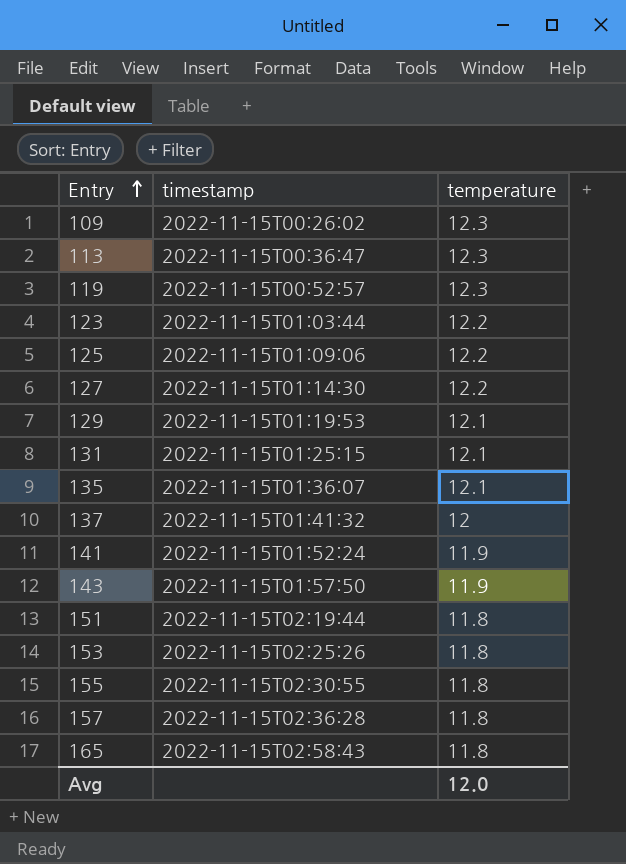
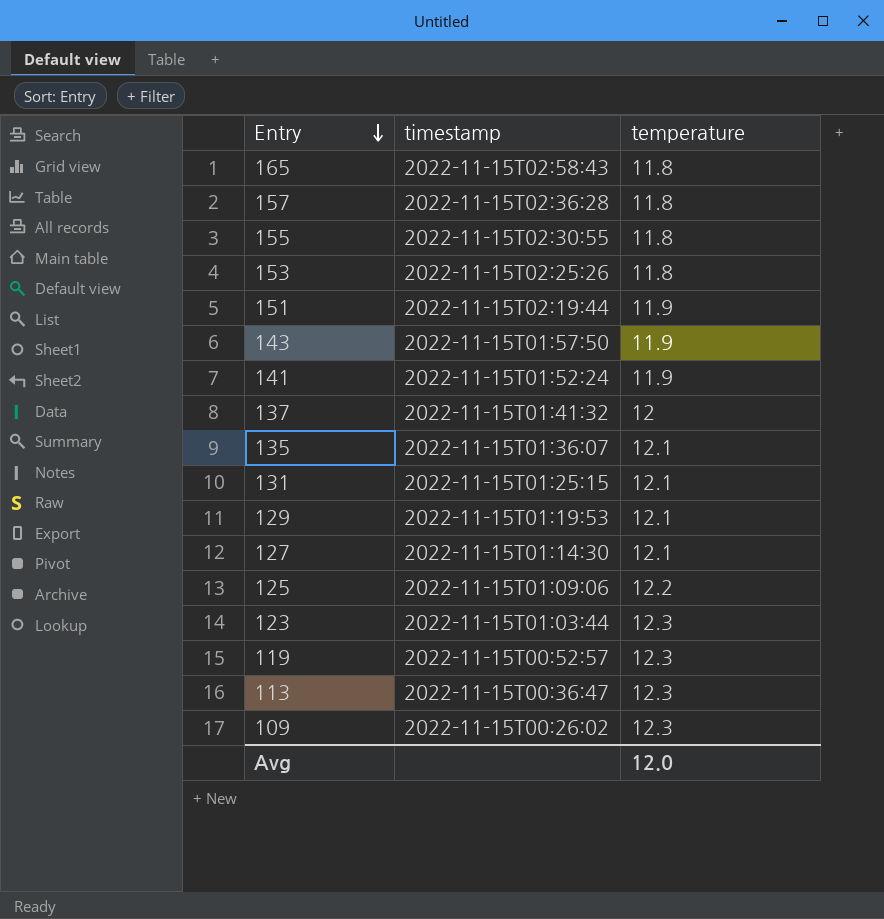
row order: Entry ascending -> Entry descending
151 | temperature: 11.8 -> 11.9
127 | temperature: 12.2 -> 12.1
123 | temperature: 12.2 -> 12.3

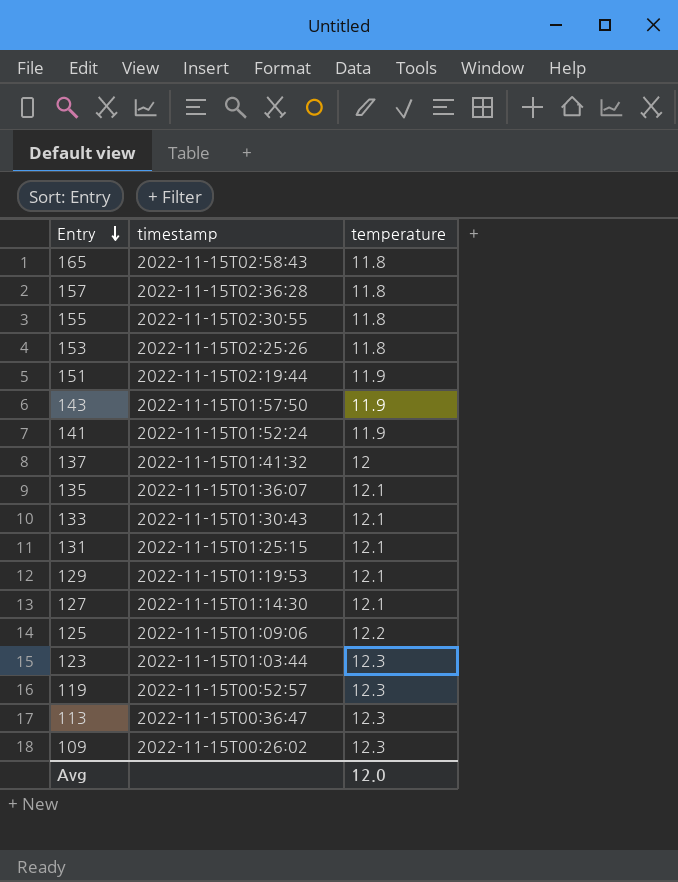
row 133: none -> 2022-11-15T01:30:43 | 12.1

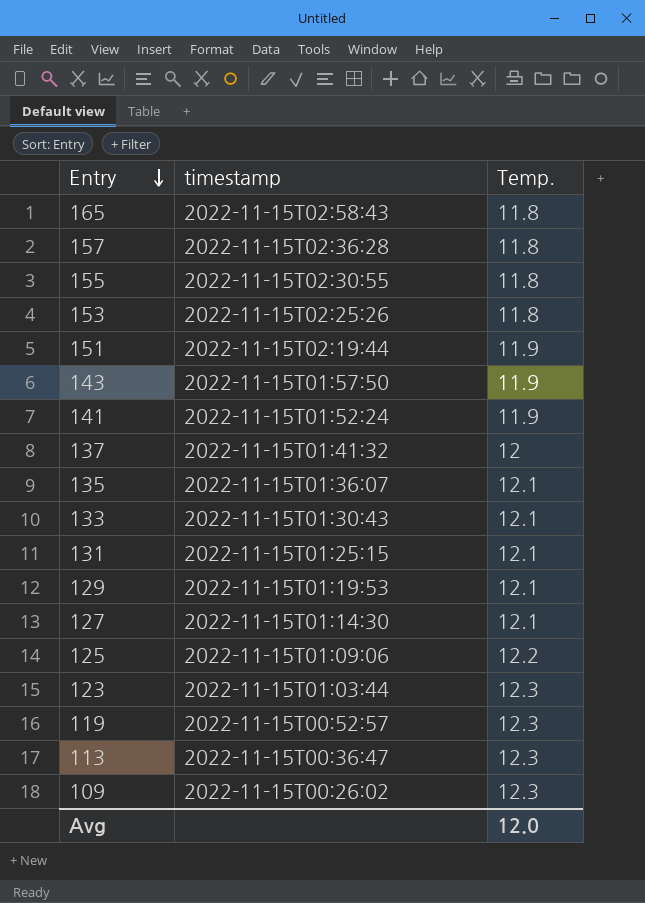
column name: temperature -> Temp.

